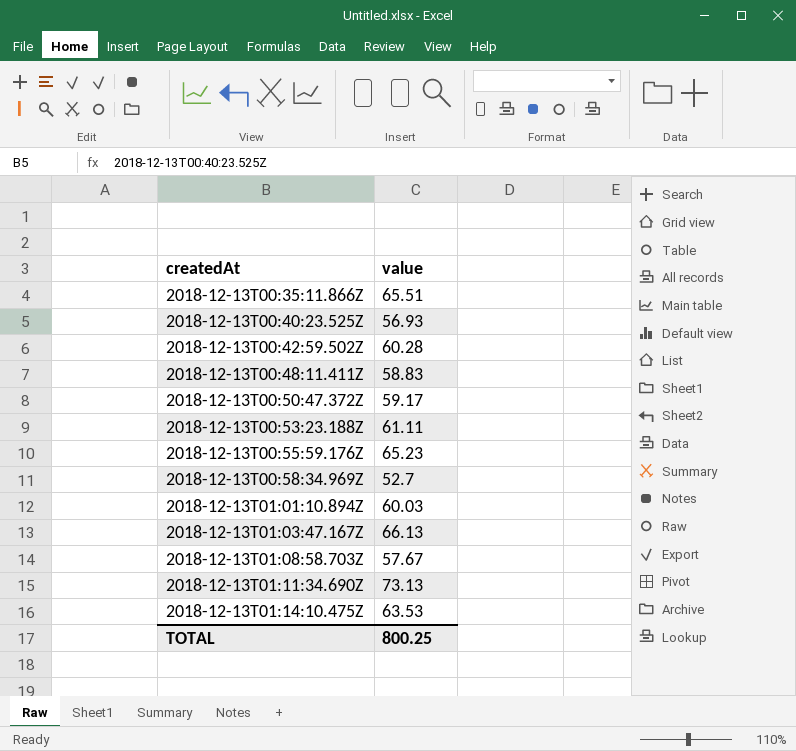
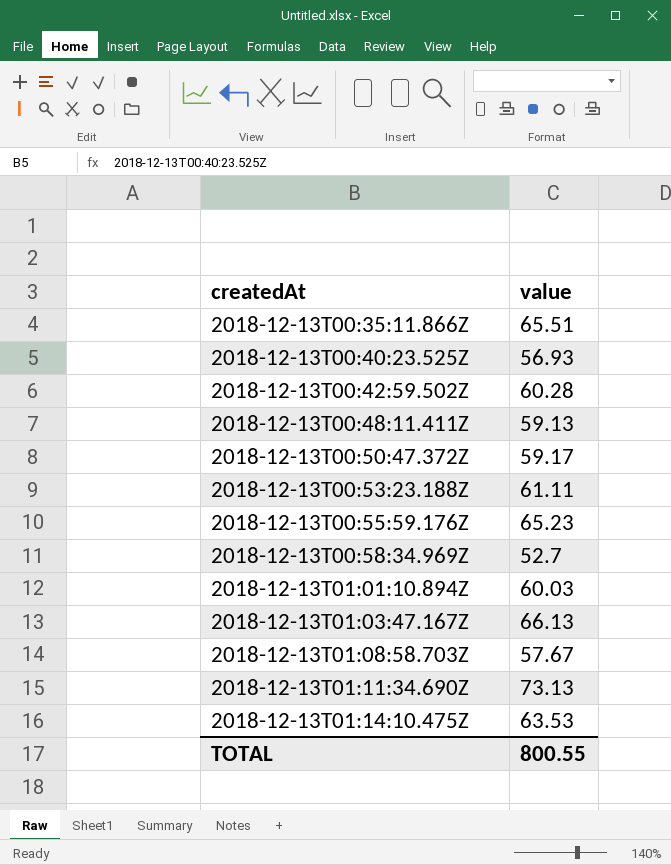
2018-12-13T00:48:11.411Z | value: 58.83 -> 59.13
TOTAL | value: 800.25 -> 800.55

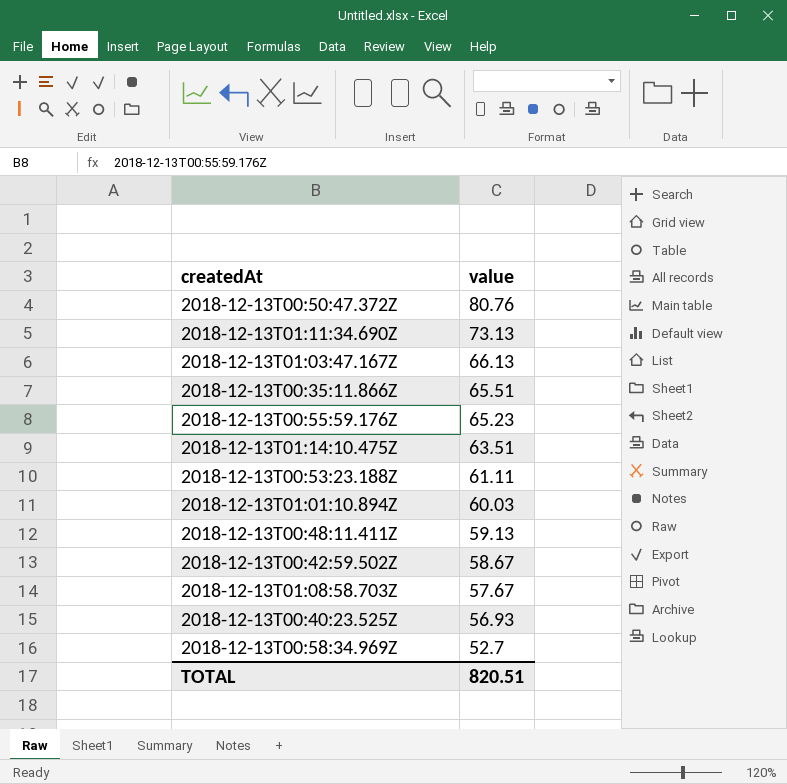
row order: createdAt ascending -> value descending
2018-12-13T00:50:47.372Z | value: 59.17 -> 80.76
2018-12-13T01:14:10.475Z | value: 63.53 -> 63.51
2018-12-13T00:42:59.502Z | value: 60.28 -> 58.67
TOTAL | value: 800.55 -> 820.51

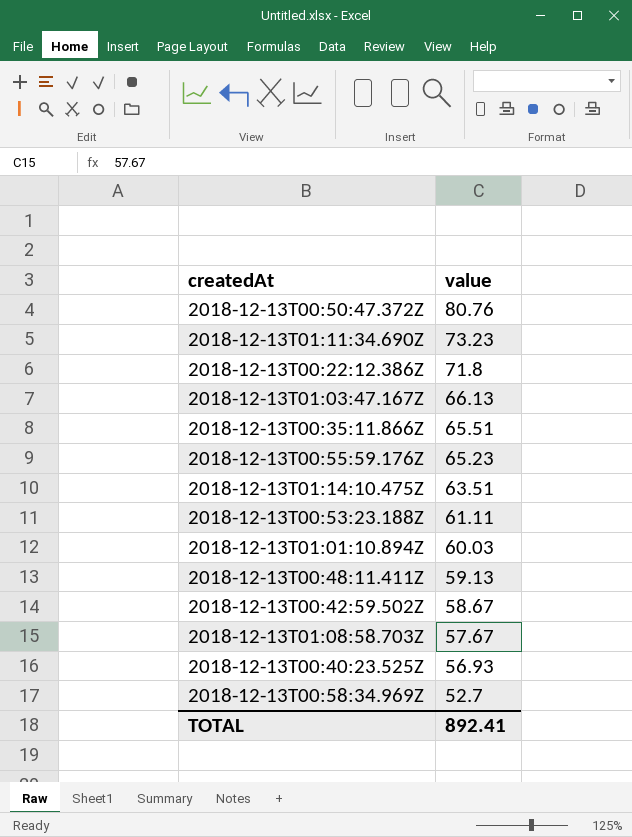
2018-12-13T01:11:34.690Z | value: 73.13 -> 73.23
row 2018-12-13T00:22:12.386Z: none -> 71.8
TOTAL | value: 820.51 -> 892.41

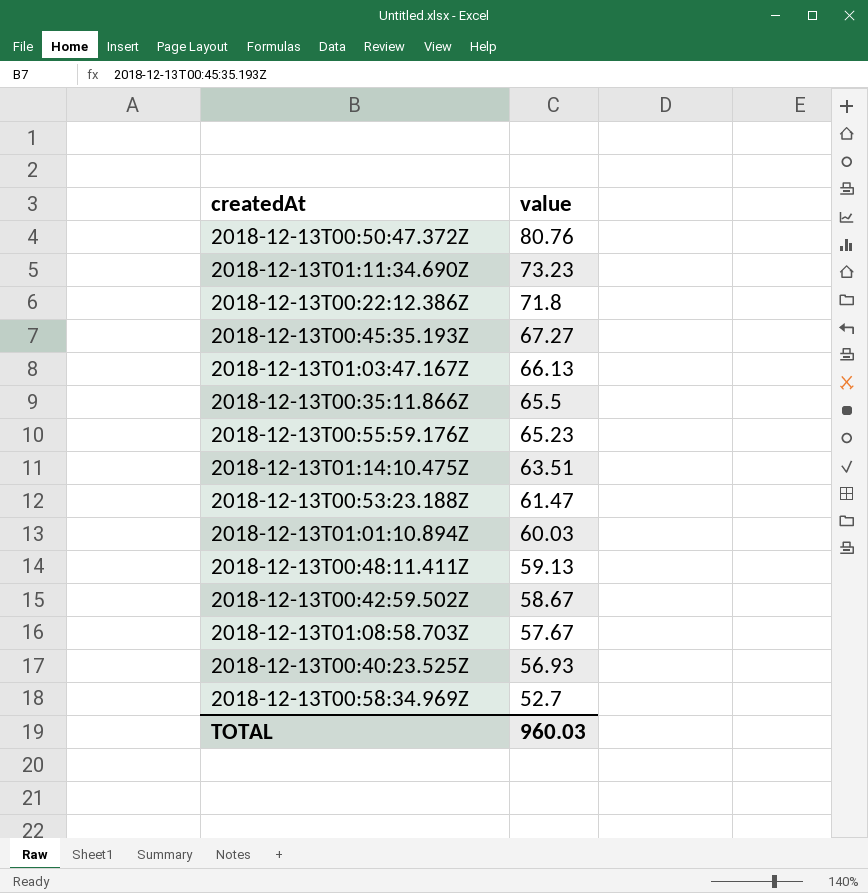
row 2018-12-13T00:45:35.193Z: none -> 67.27
2018-12-13T00:35:11.866Z | value: 65.51 -> 65.5
2018-12-13T00:53:23.188Z | value: 61.11 -> 61.47
TOTAL | value: 892.41 -> 960.03

